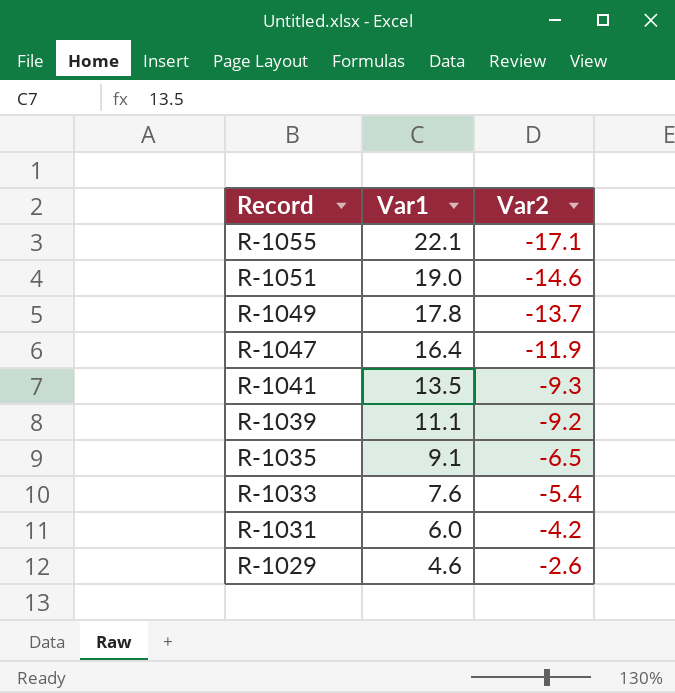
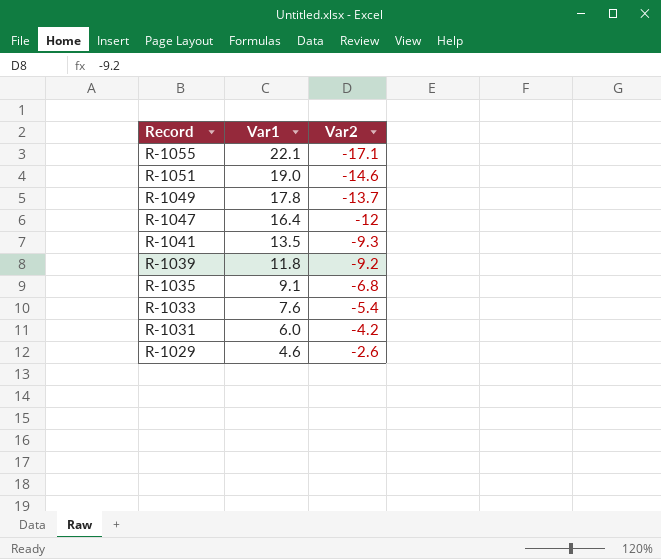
R-1047 | Var2: -11.9 -> -12
R-1039 | Var1: 11.1 -> 11.8
R-1035 | Var2: -6.5 -> -6.8

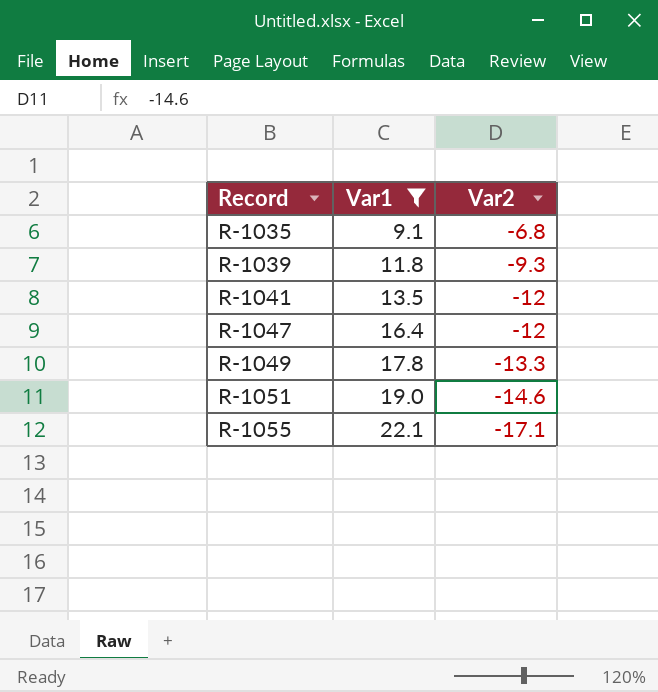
filter: none -> Var1 >= 9.1
row order: Record descending -> Record ascending
R-1039 | Var2: -9.2 -> -9.3
R-1041 | Var2: -9.3 -> -12
R-1049 | Var2: -13.7 -> -13.3

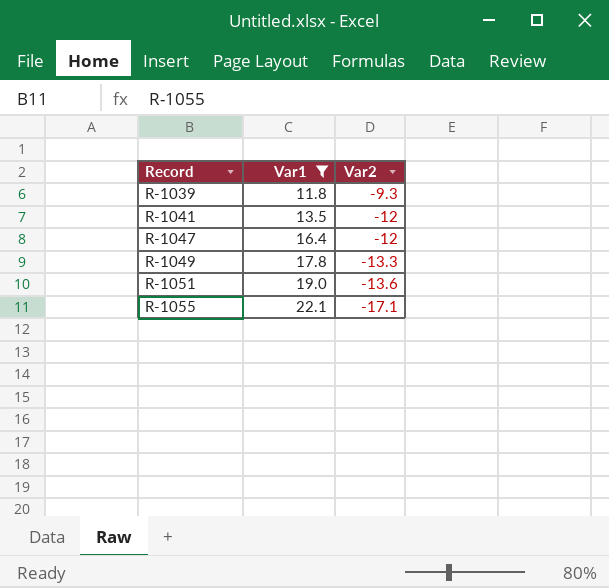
row R-1035: 9.1 | -6.8 -> none
R-1051 | Var2: -14.6 -> -13.6

